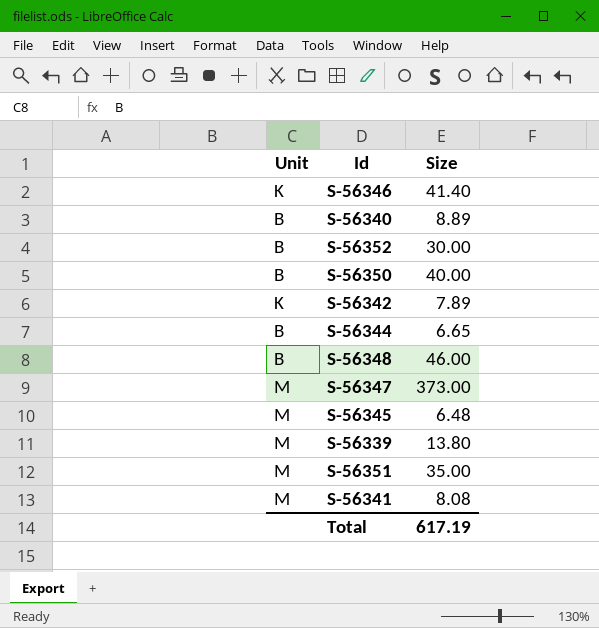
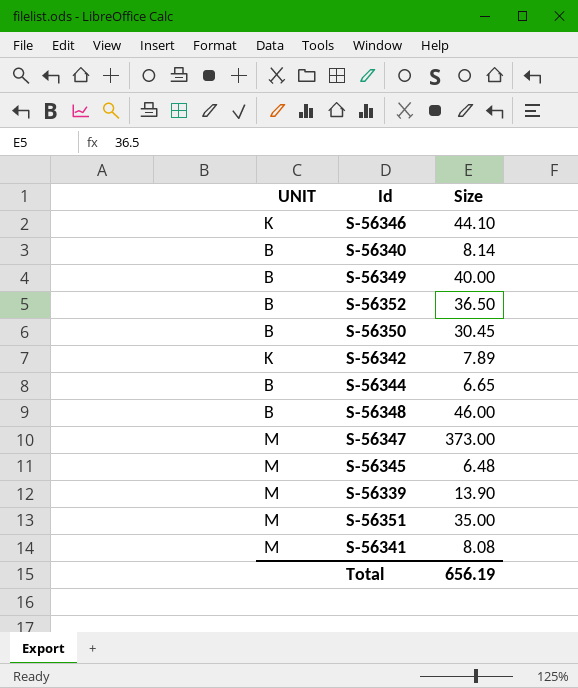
column name: Unit -> UNIT
S-56346 | Size: 41.40 -> 44.10
S-56340 | Size: 8.89 -> 8.14
row S-56349: none -> B | 40.00
S-56352 | Size: 30.00 -> 36.50
S-56350 | Size: 40.00 -> 30.45
S-56339 | Size: 13.80 -> 13.90
Total | Size: 617.19 -> 656.19

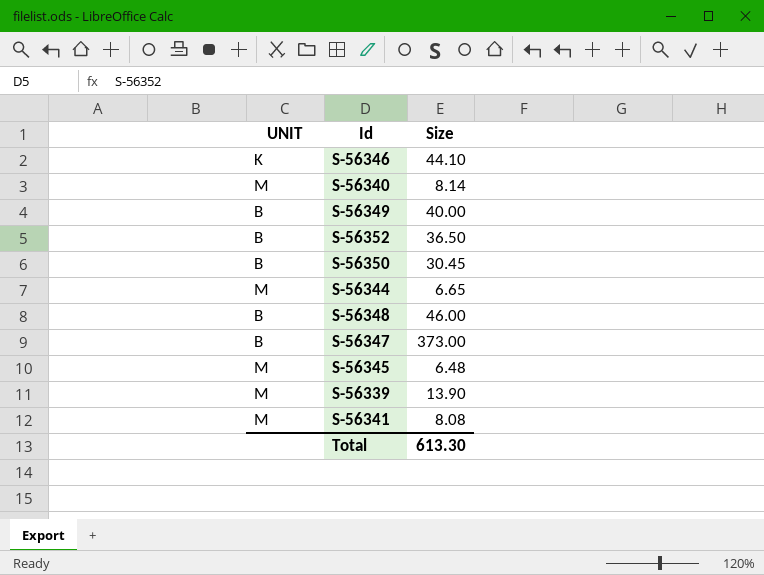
row S-56342: K | 7.89 -> none
row S-56351: M | 35.00 -> none
S-56340 | UNIT: B -> M
S-56344 | UNIT: B -> M
S-56347 | UNIT: M -> B
Total | Size: 656.19 -> 613.30

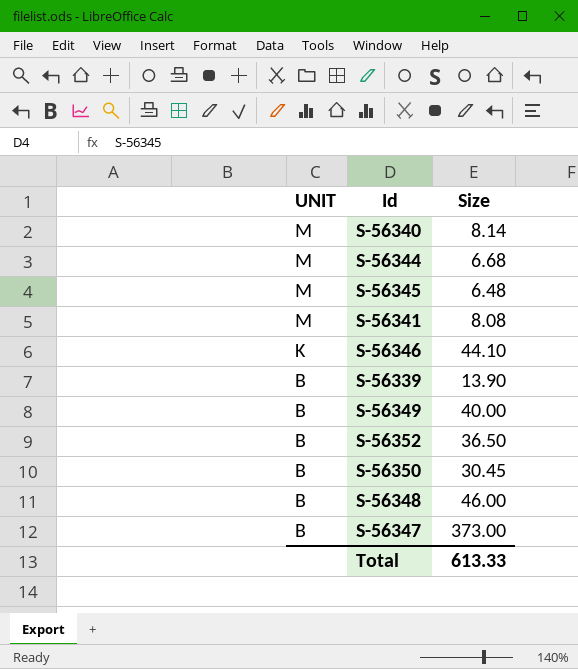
row order: none -> UNIT descending
S-56344 | Size: 6.65 -> 6.68
S-56339 | UNIT: M -> B
Total | Size: 613.30 -> 613.33

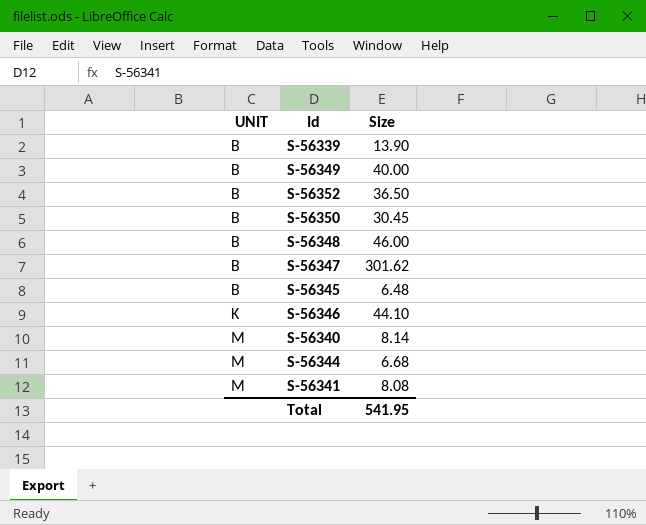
row order: UNIT descending -> UNIT ascending
S-56347 | Size: 373.00 -> 301.62
S-56345 | UNIT: M -> B
Total | Size: 613.33 -> 541.95

